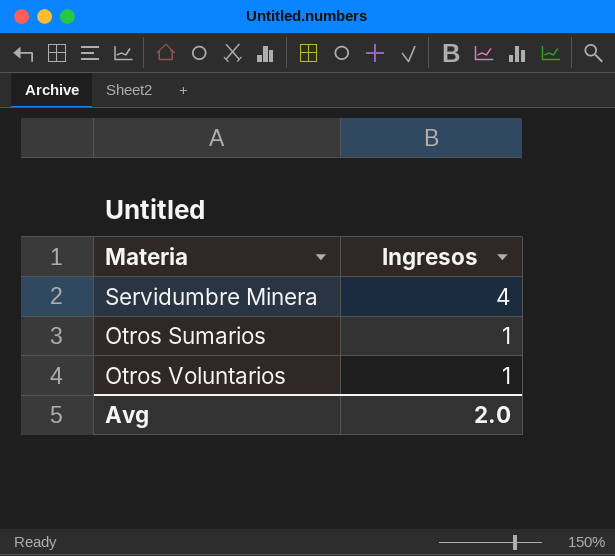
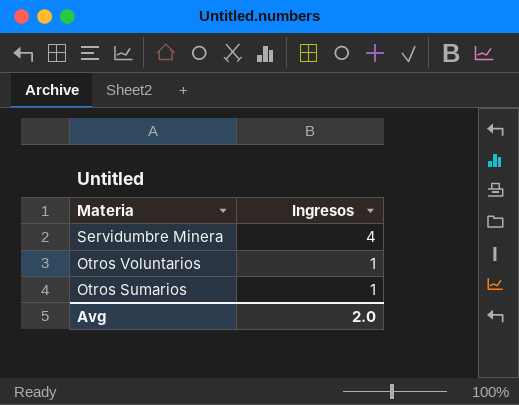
row order: Ingresos descending -> Materia descending

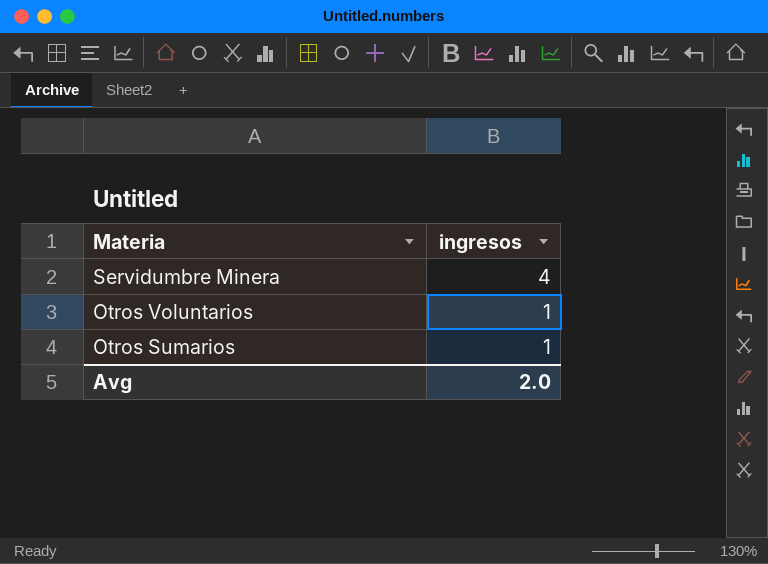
column name: Ingresos -> ingresos

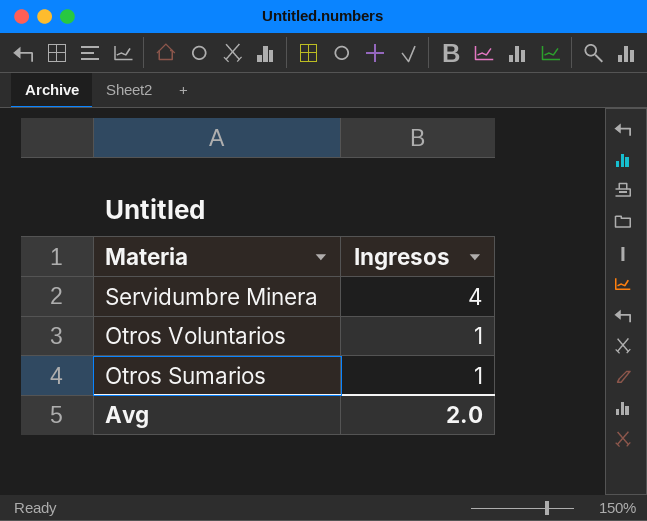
column name: ingresos -> Ingresos

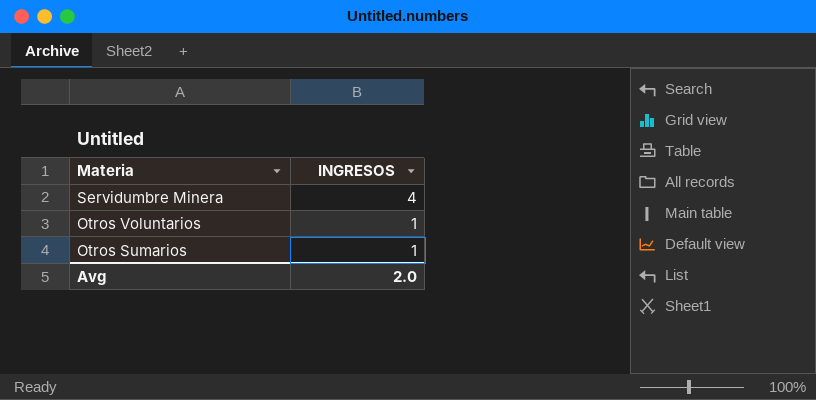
column name: Ingresos -> INGRESOS

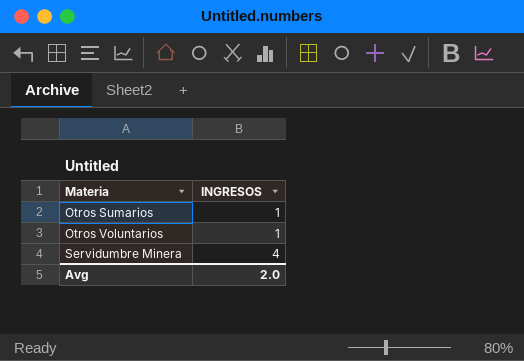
row order: Materia descending -> Materia ascending

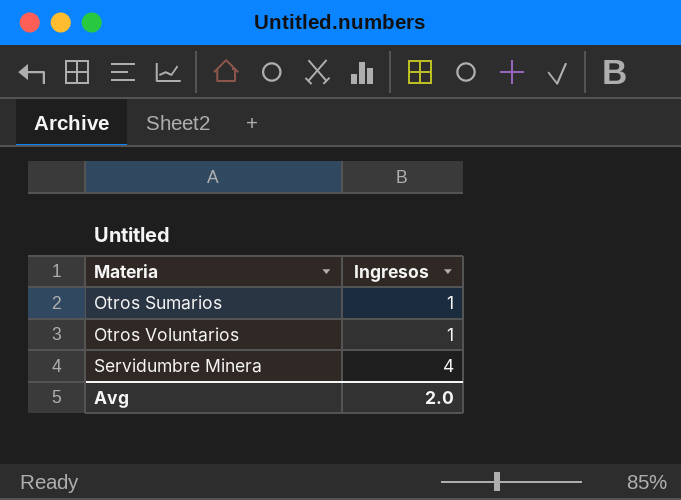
column name: INGRESOS -> Ingresos

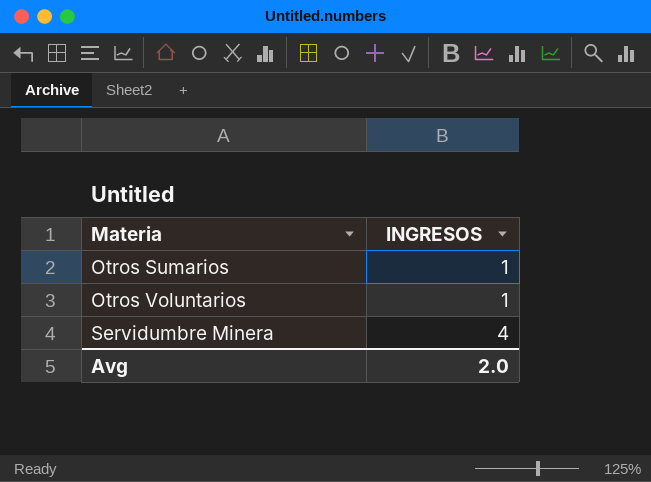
column name: Ingresos -> INGRESOS

